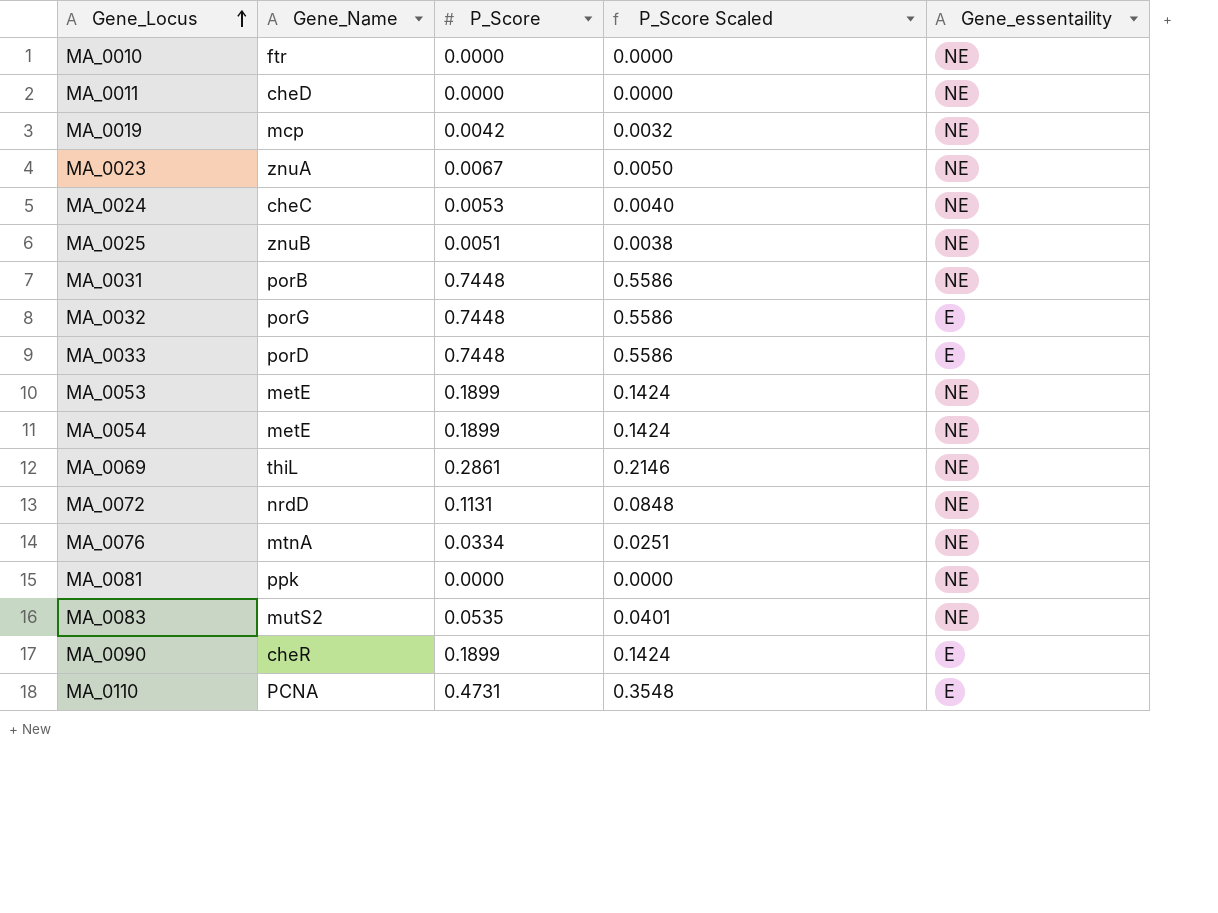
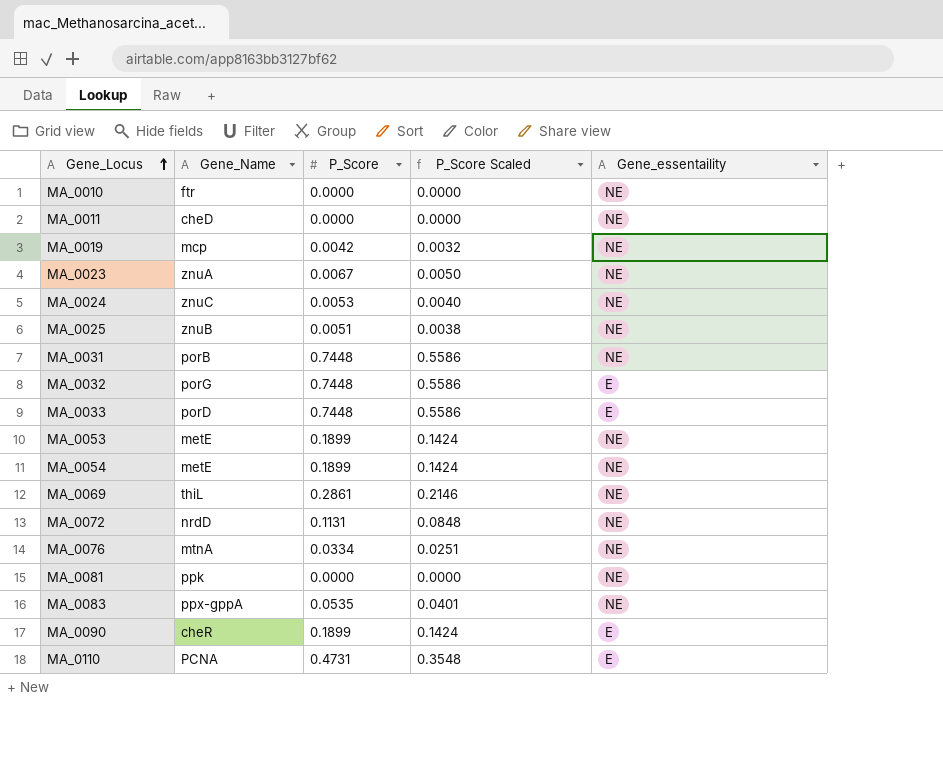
MA_0024 | Gene_Name: cheC -> znuC
MA_0083 | Gene_Name: mutS2 -> ppx-gppA

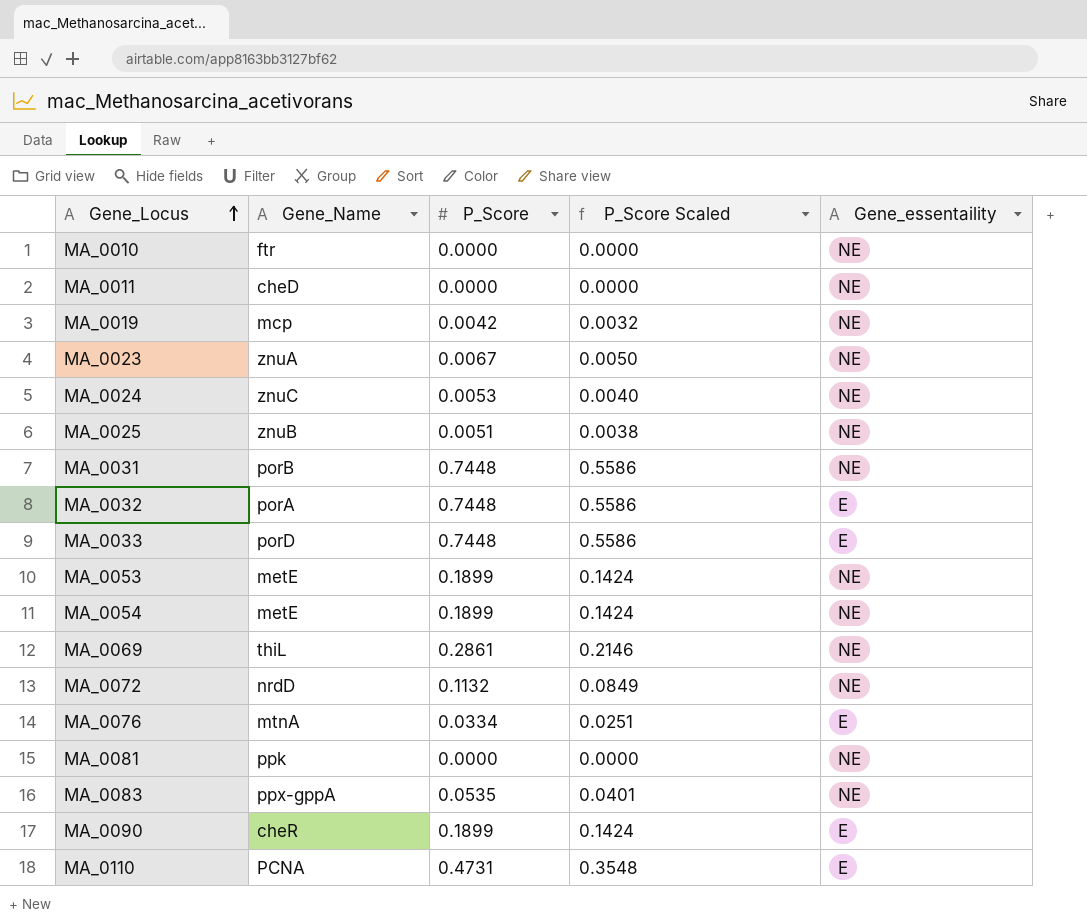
MA_0032 | Gene_Name: porG -> porA
MA_0072 | P_Score: 0.1131 -> 0.1132
MA_0072 | P_Score Scaled: 0.0848 -> 0.0849
MA_0076 | Gene_essentaility: NE -> E

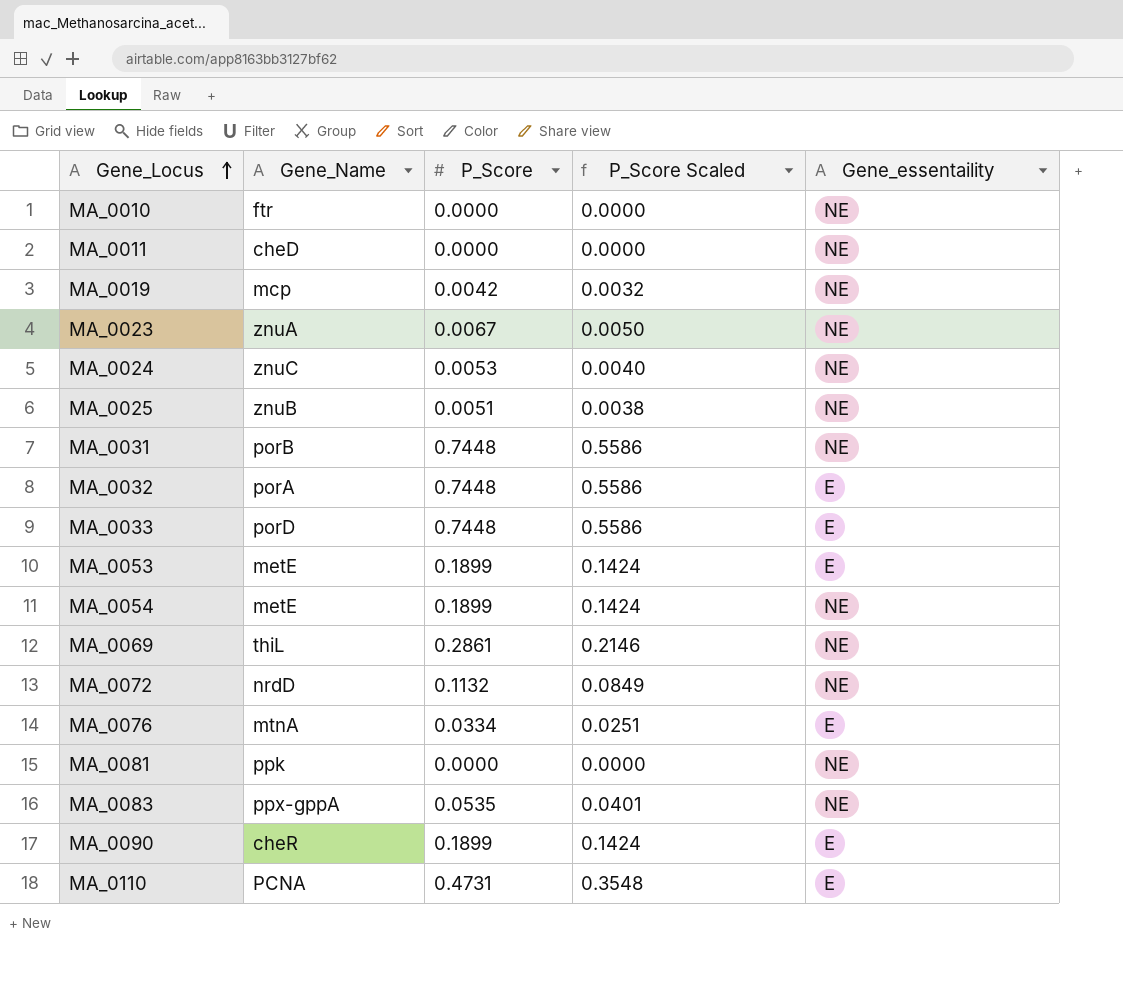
MA_0053 | Gene_essentaility: NE -> E

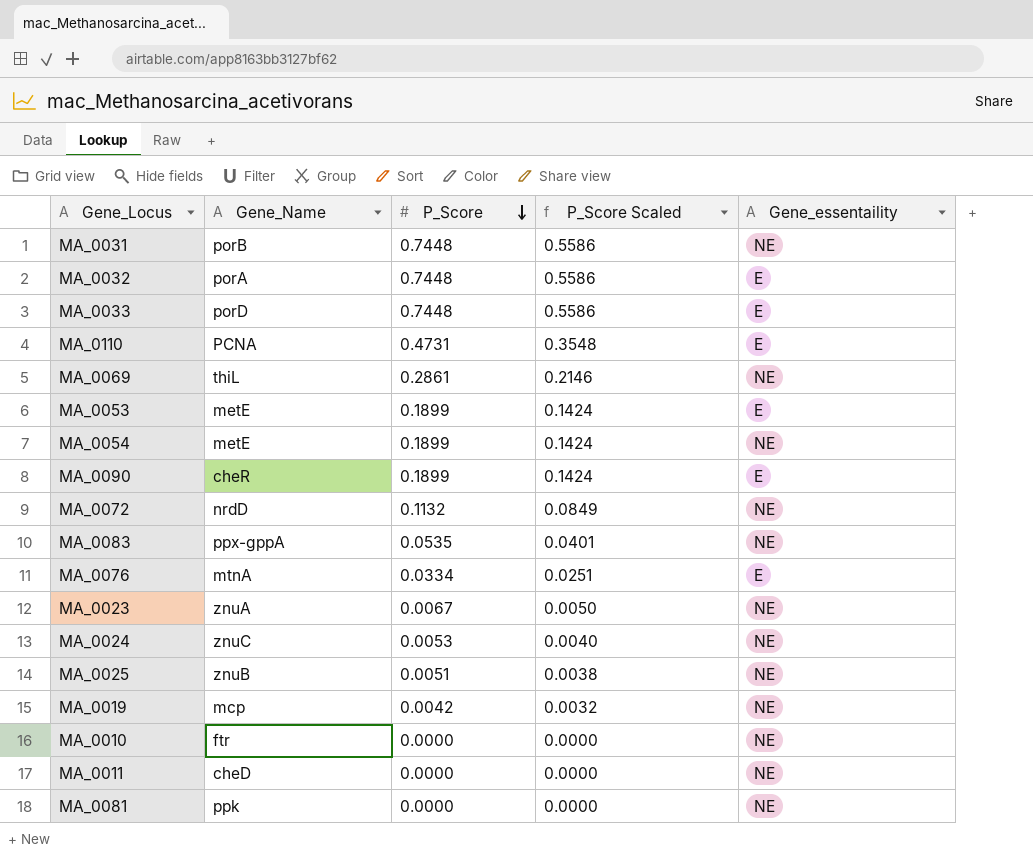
row order: Gene_Locus ascending -> P_Score descending

